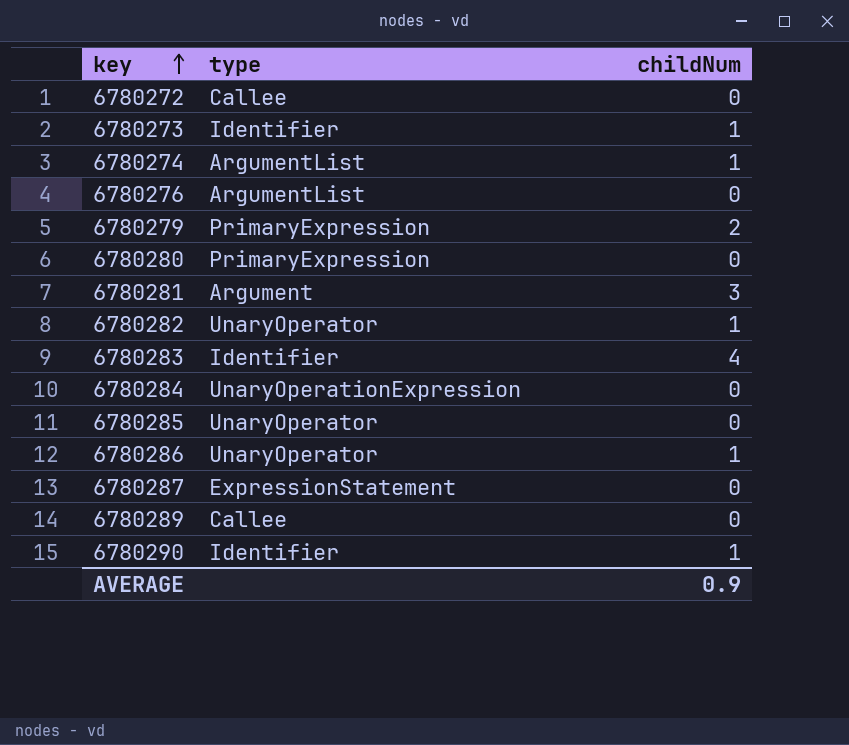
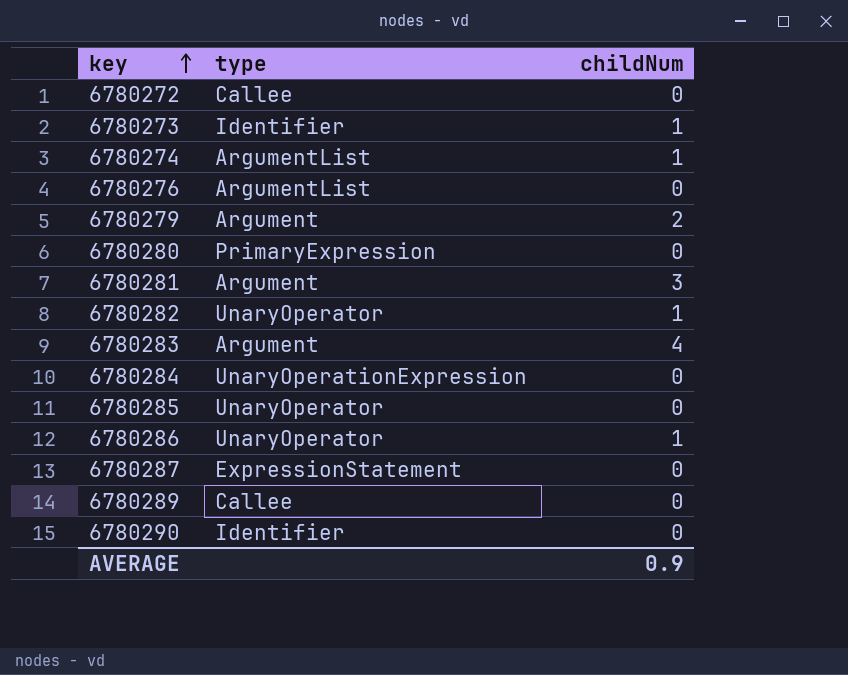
6780279 | type: PrimaryExpression -> Argument
6780283 | type: Identifier -> Argument
6780290 | childNum: 1 -> 0

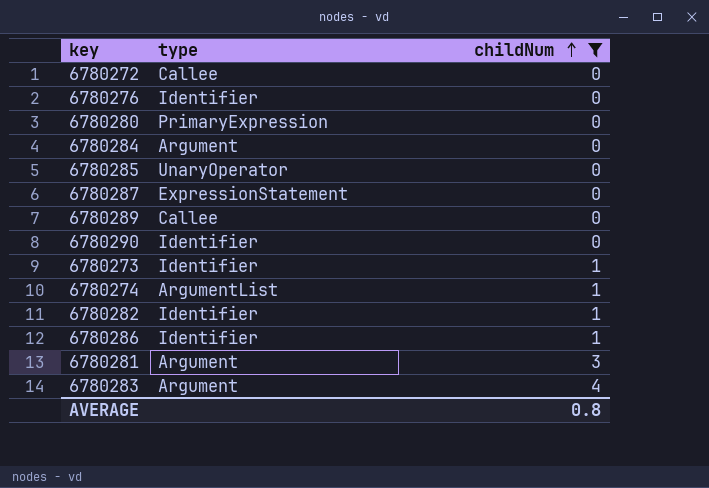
filter: none -> childNum != 2
row order: key ascending -> childNum ascending
6780276 | type: ArgumentList -> Identifier
6780284 | type: UnaryOperationExpression -> Argument
6780282 | type: UnaryOperator -> Identifier
6780286 | type: UnaryOperator -> Identifier
AVERAGE | childNum: 0.9 -> 0.8

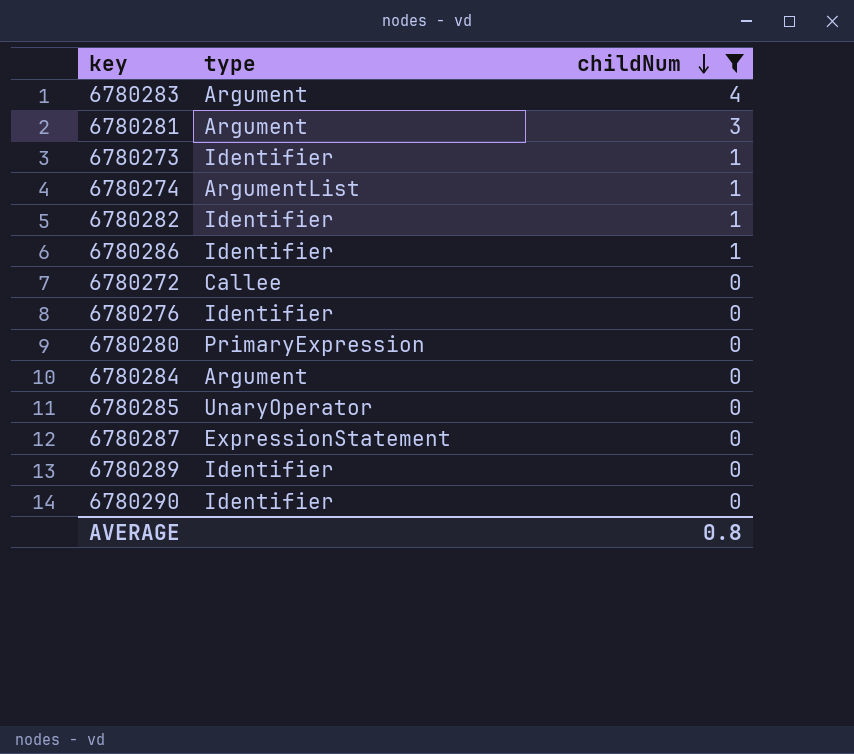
row order: childNum ascending -> childNum descending
6780289 | type: Callee -> Identifier

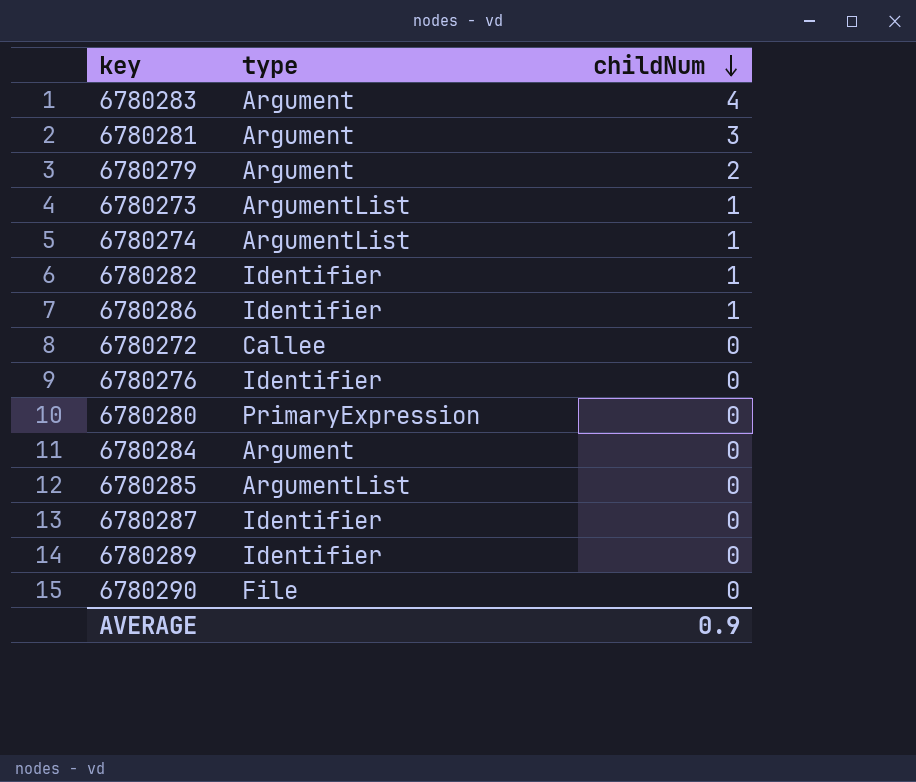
filter: childNum != 2 -> none
6780273 | type: Identifier -> ArgumentList
6780285 | type: UnaryOperator -> ArgumentList
6780287 | type: ExpressionStatement -> Identifier
6780290 | type: Identifier -> File
AVERAGE | childNum: 0.8 -> 0.9

